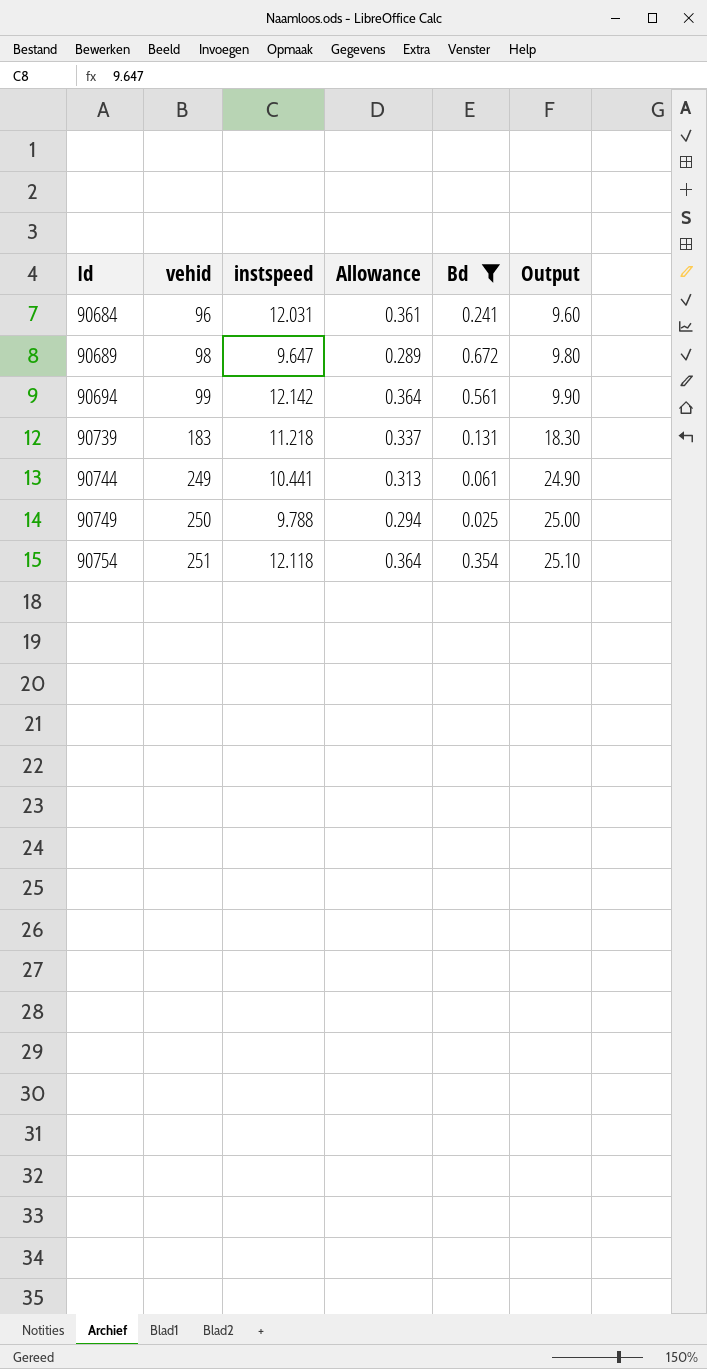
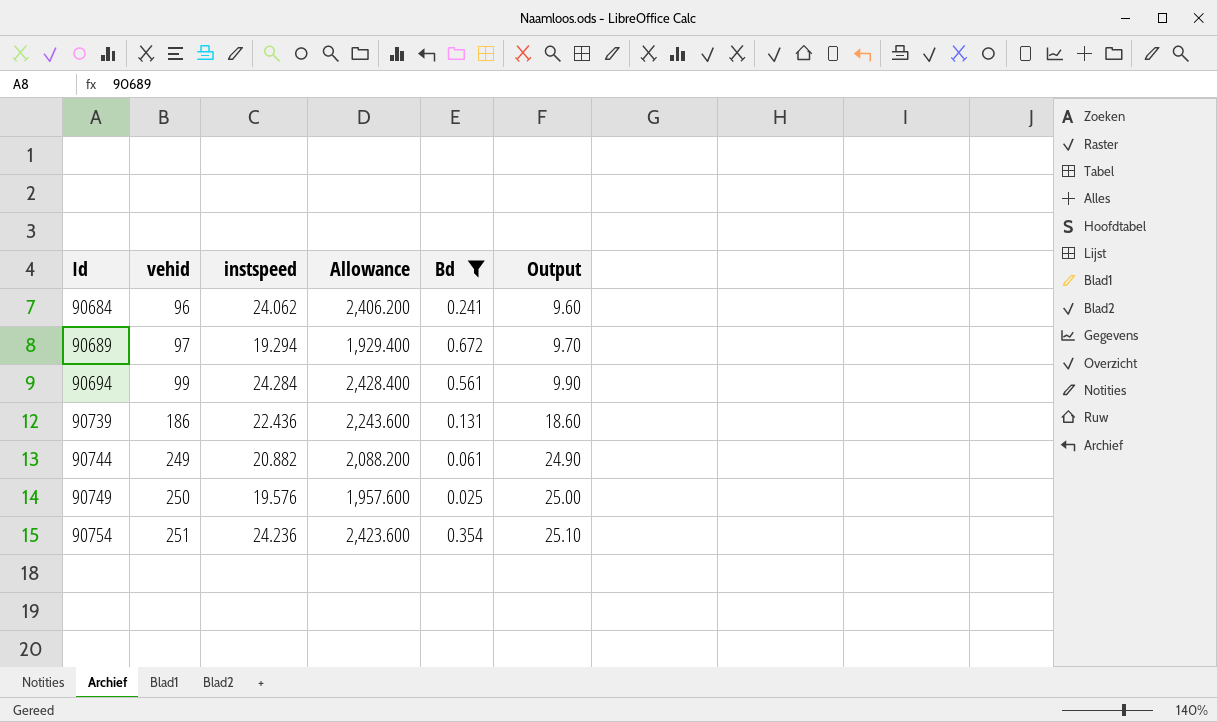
column Allowance | formula: [instspeed] * 0.03 -> [instspeed] * 100
90684 | instspeed: 12.031 -> 24.062
90689 | vehid: 98 -> 97
90689 | instspeed: 9.647 -> 19.294
90689 | Output: 9.80 -> 9.70
90694 | instspeed: 12.142 -> 24.284
90739 | vehid: 183 -> 186
90739 | instspeed: 11.218 -> 22.436
90739 | Output: 18.30 -> 18.60
90744 | instspeed: 10.441 -> 20.882
90749 | instspeed: 9.788 -> 19.576
90754 | instspeed: 12.118 -> 24.236

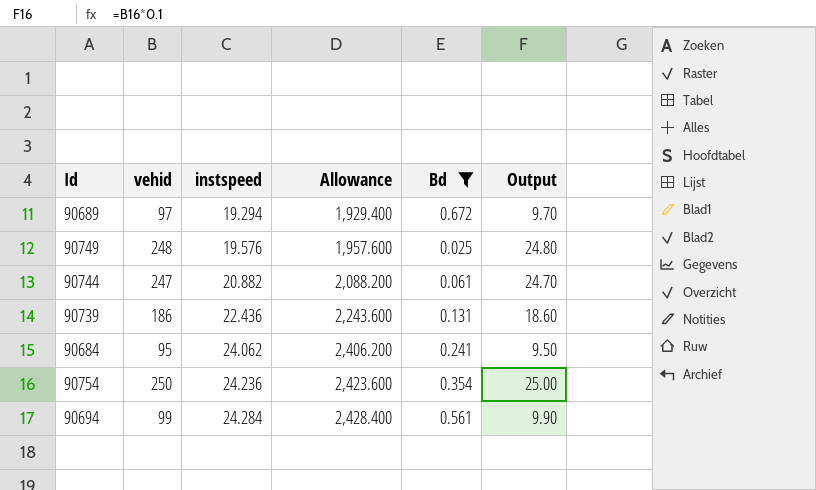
row order: Id ascending -> instspeed ascending
90749 | vehid: 250 -> 248
90749 | Output: 25.00 -> 24.80
90744 | vehid: 249 -> 247
90744 | Output: 24.90 -> 24.70
90684 | vehid: 96 -> 95
90684 | Output: 9.60 -> 9.50
90754 | vehid: 251 -> 250
90754 | Output: 25.10 -> 25.00

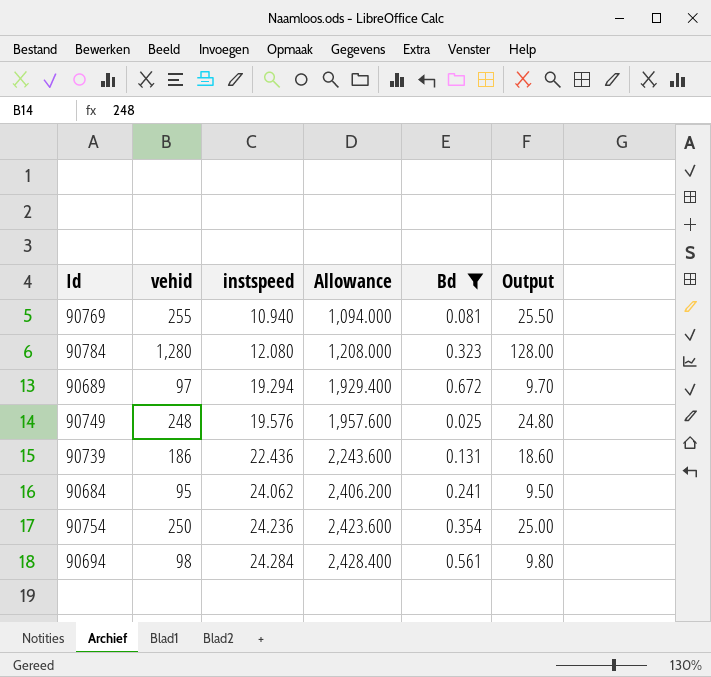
row 90744: 247 | 20.882 | 2,088.200 | 0.061 | 24.70 -> none
row 90769: none -> 255 | 10.940 | 1,094.000 | 0.081 | 25.50
row 90784: none -> 1,280 | 12.080 | 1,208.000 | 0.323 | 128.00
90694 | vehid: 99 -> 98
90694 | Output: 9.90 -> 9.80

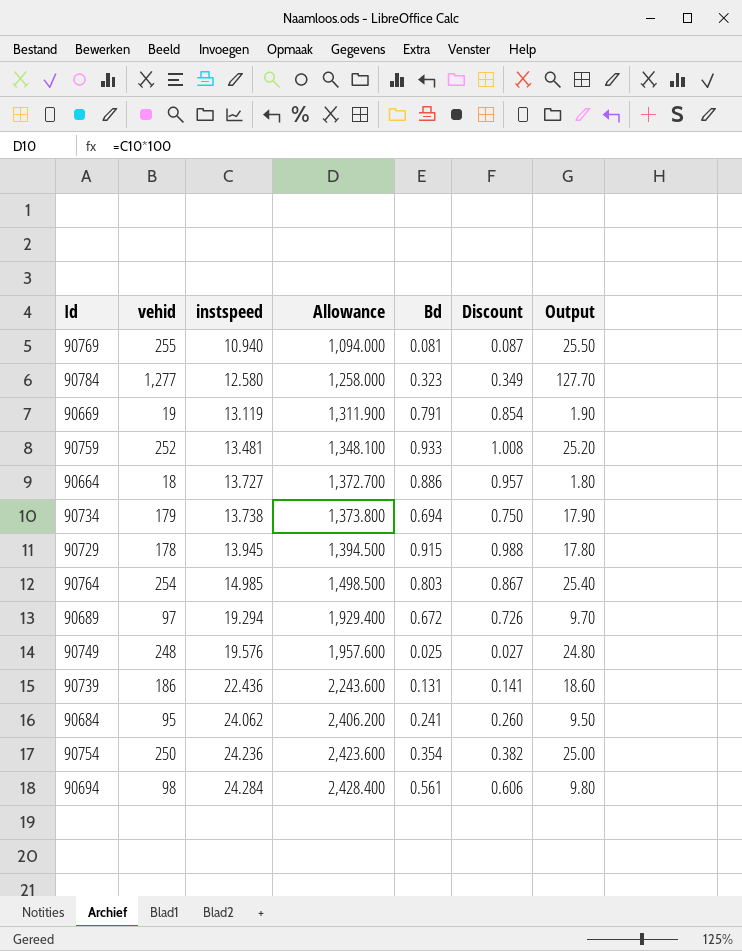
filter: Bd <= 0.672 -> none
column Discount | formula: none -> [Bd] * 1.08
90784 | vehid: 1,280 -> 1,277
90784 | instspeed: 12.080 -> 12.580
90784 | Allowance: 1,208.000 -> 1,258.000
90784 | Output: 128.00 -> 127.70

